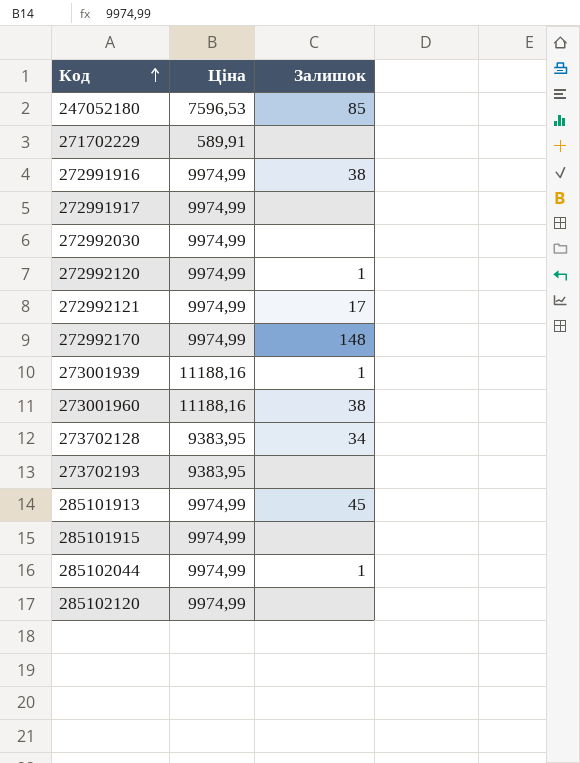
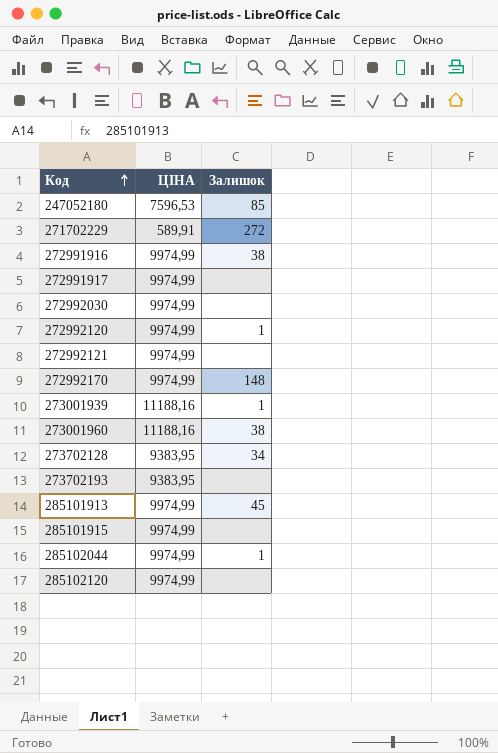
column name: Ціна -> ЦІНА
271702229 | Залишок: none -> 272
272992121 | Залишок: 17 -> none

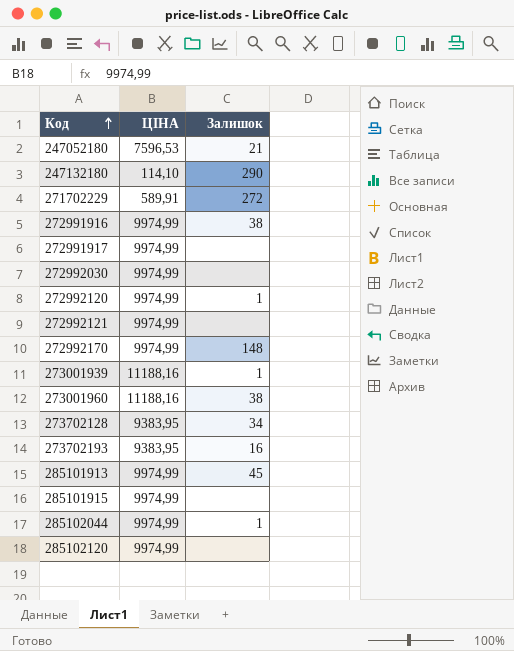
247052180 | Залишок: 85 -> 21
row 247132180: none -> 114,10 | 290
273702193 | Залишок: none -> 16

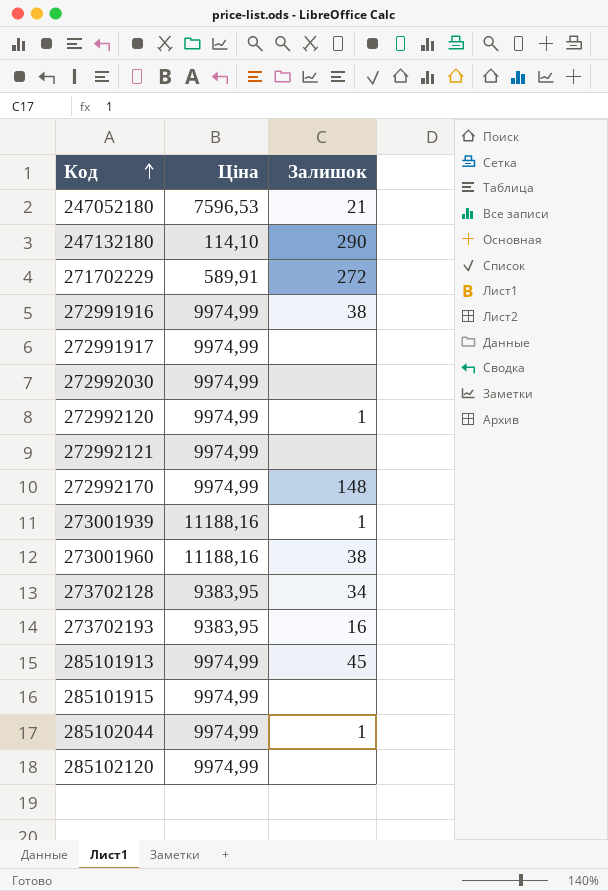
column name: ЦІНА -> Ціна

